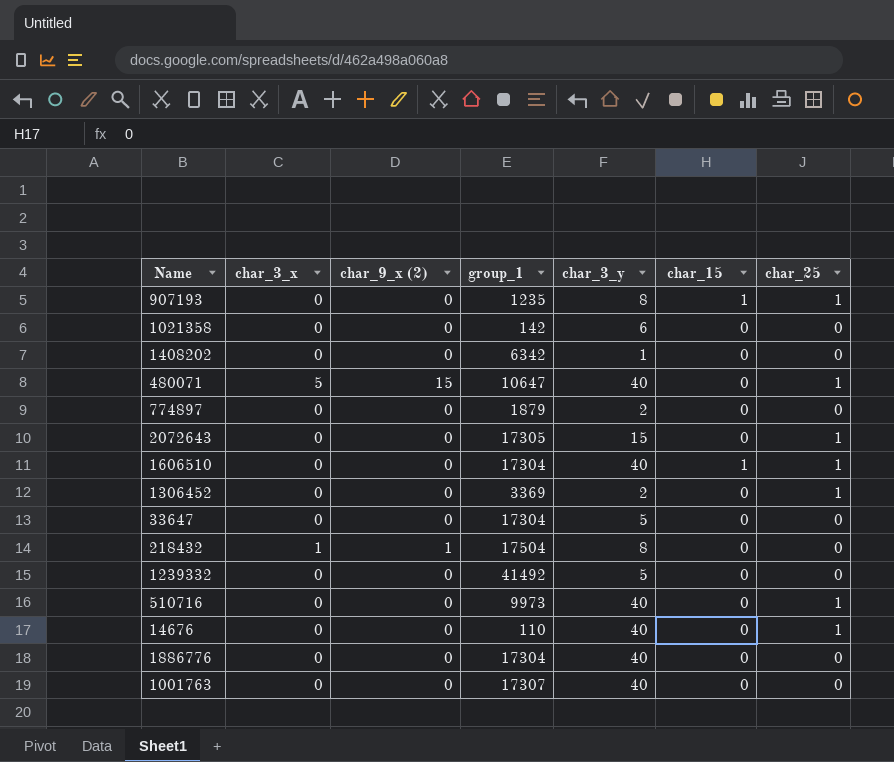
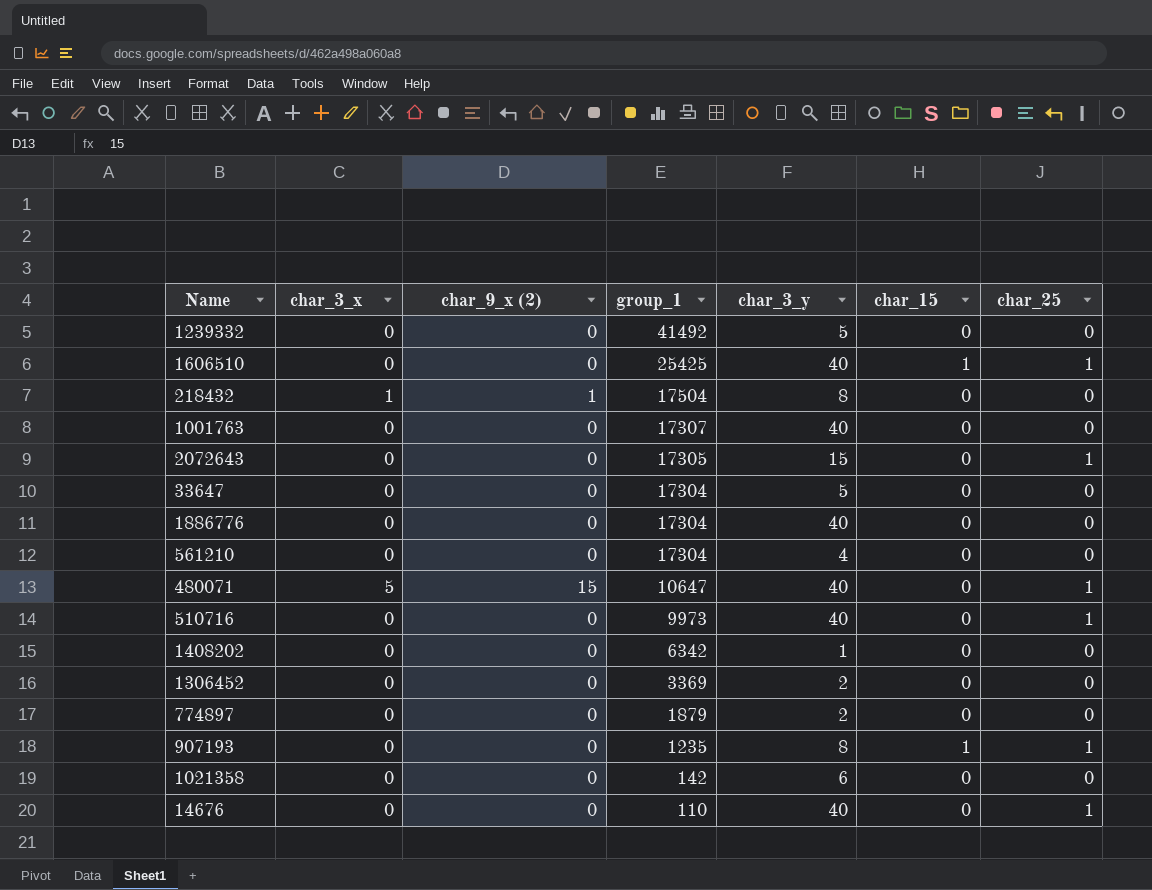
row order: none -> group_1 descending
1606510 | group_1: 17304 -> 25425
row 561210: none -> 0 | 0 | 17304 | 4 | 0 | 0
1306452 | char_25: 1 -> 0

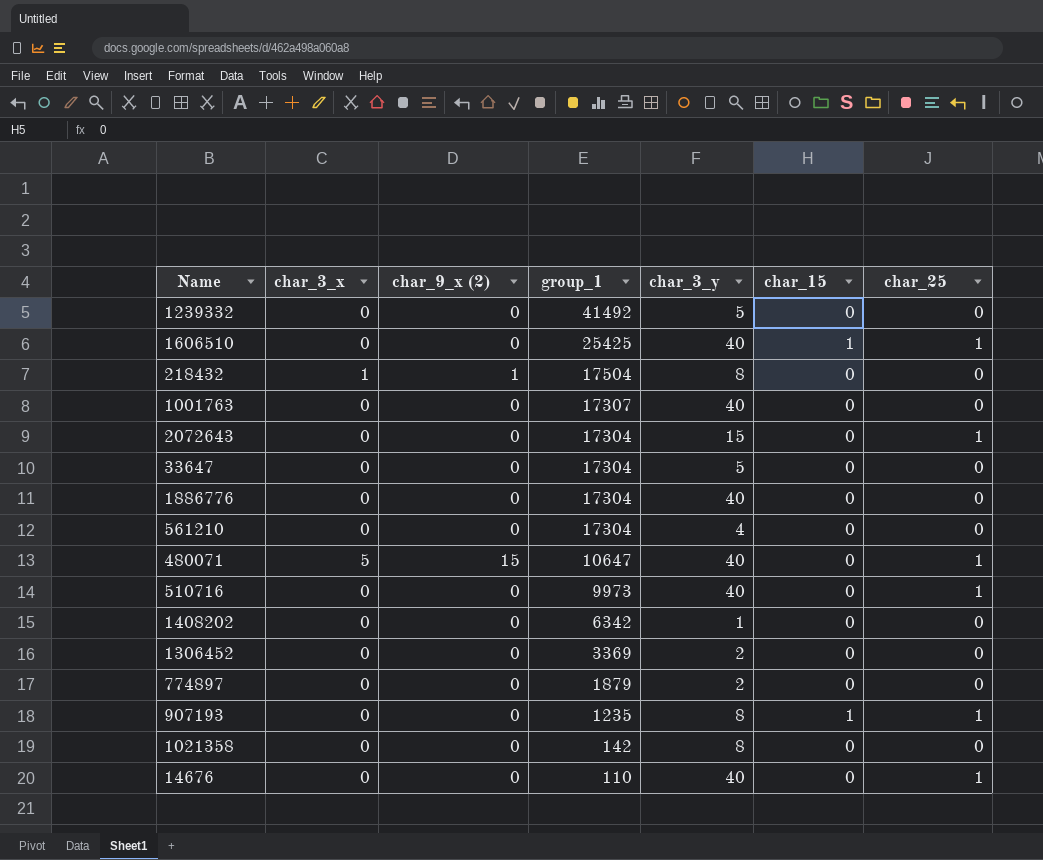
2072643 | group_1: 17305 -> 17304
1021358 | char_3_y: 6 -> 8

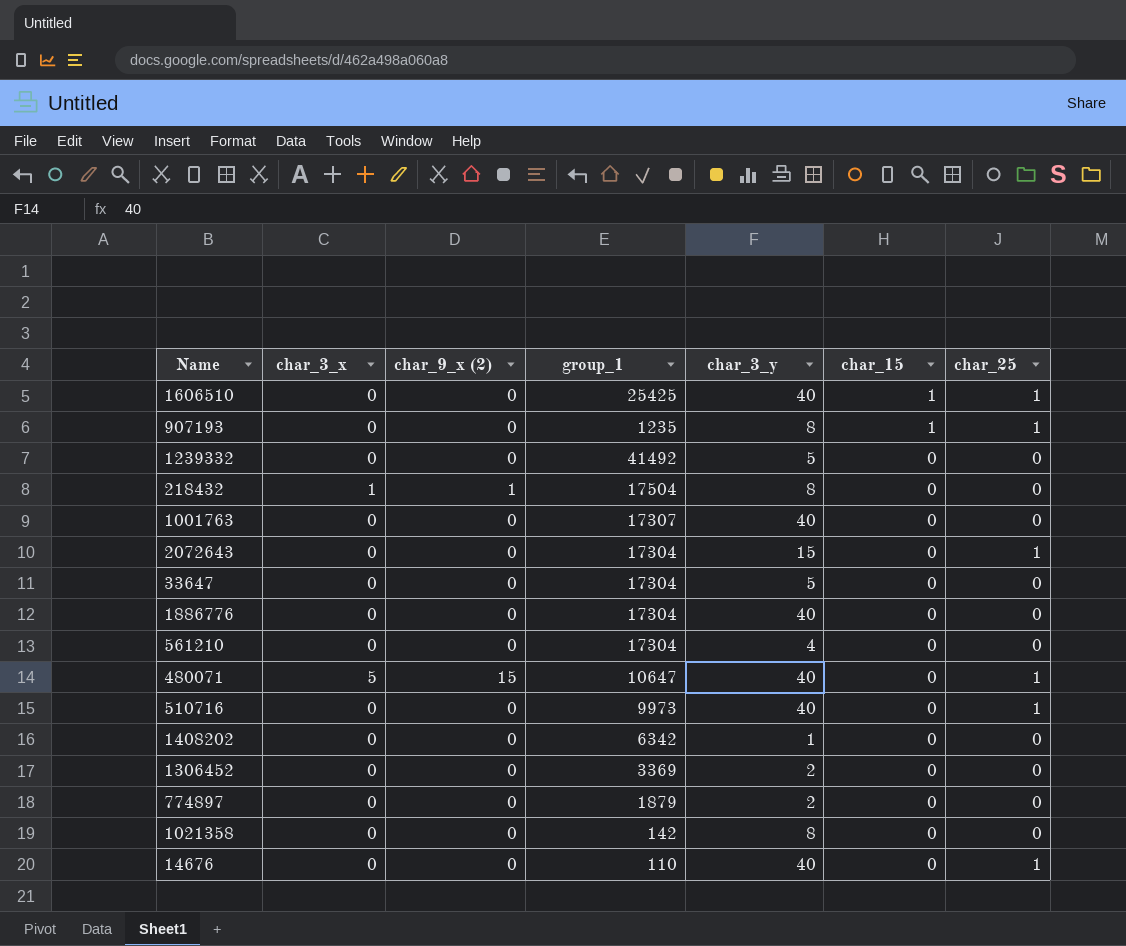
row order: group_1 descending -> char_15 descending

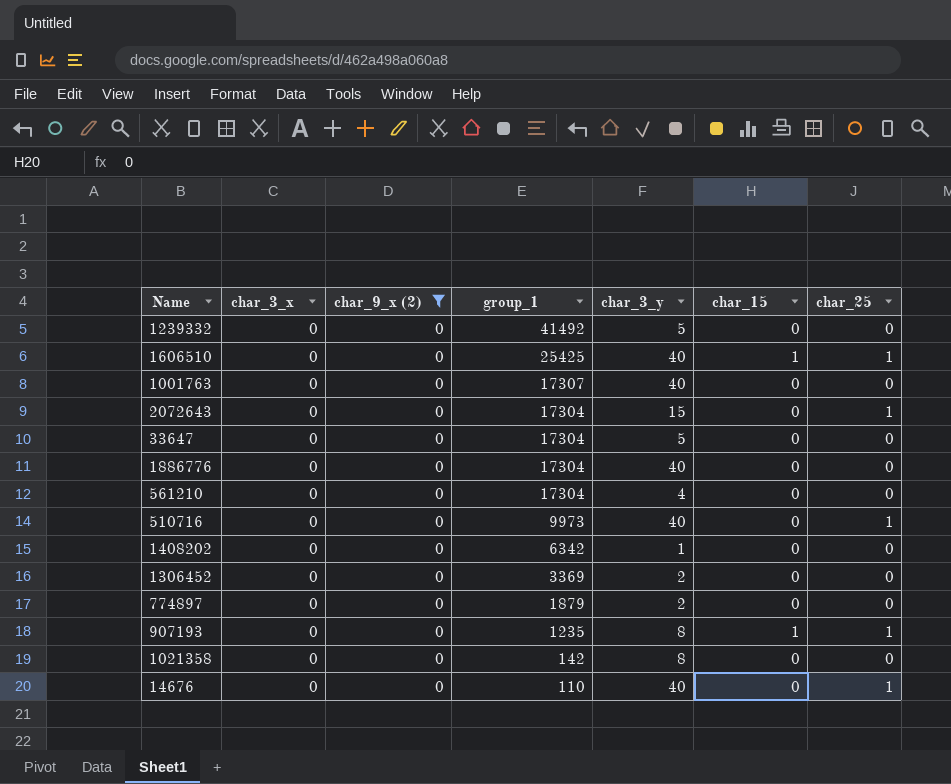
filter: none -> char_9_x (2) = 0
row order: char_15 descending -> group_1 descending

